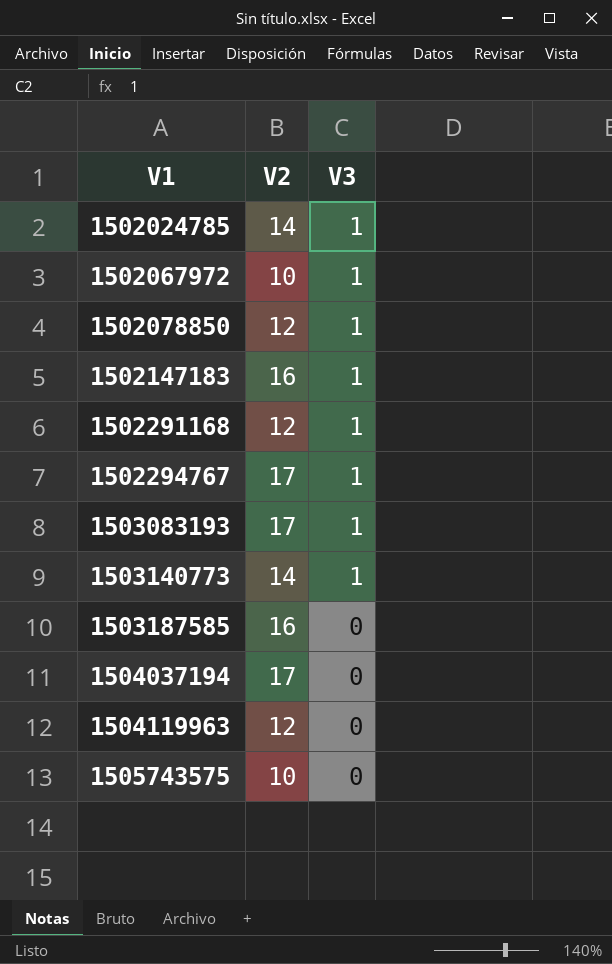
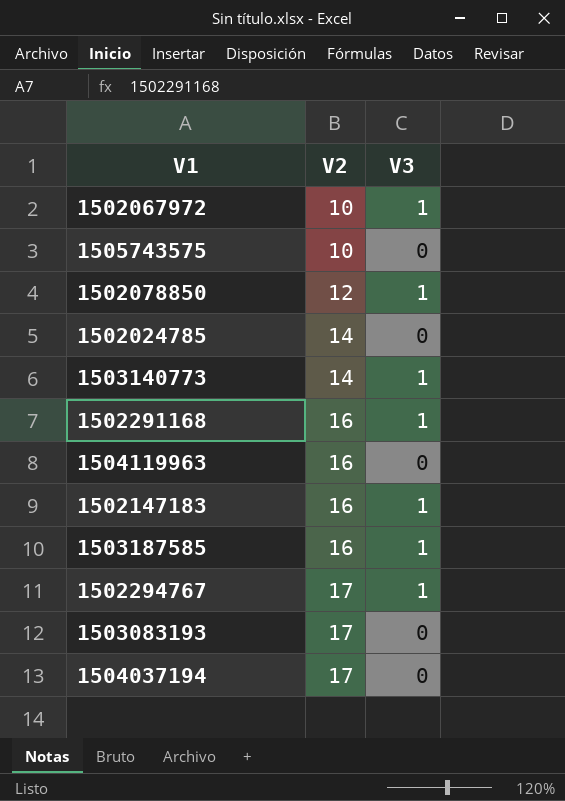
row order: V1 ascending -> V2 ascending
1502024785 | V3: 1 -> 0
1502291168 | V2: 12 -> 16
1504119963 | V2: 12 -> 16
1503187585 | V3: 0 -> 1
1503083193 | V3: 1 -> 0

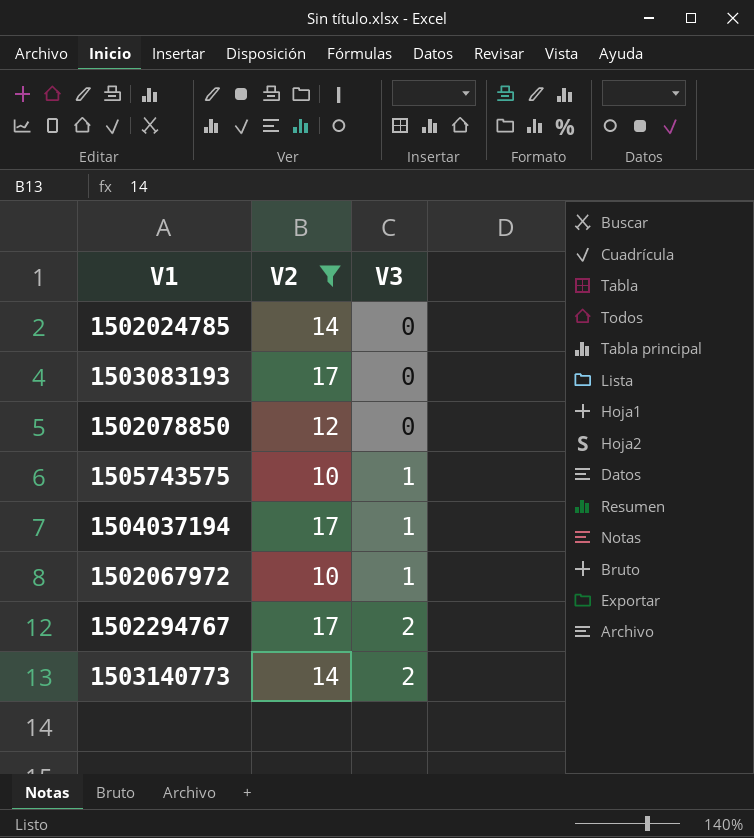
filter: none -> V2 != 16
row order: V2 ascending -> V3 ascending
1502078850 | V3: 1 -> 0
1505743575 | V3: 0 -> 1
1504037194 | V3: 0 -> 1
1502294767 | V3: 1 -> 2
1503140773 | V3: 1 -> 2

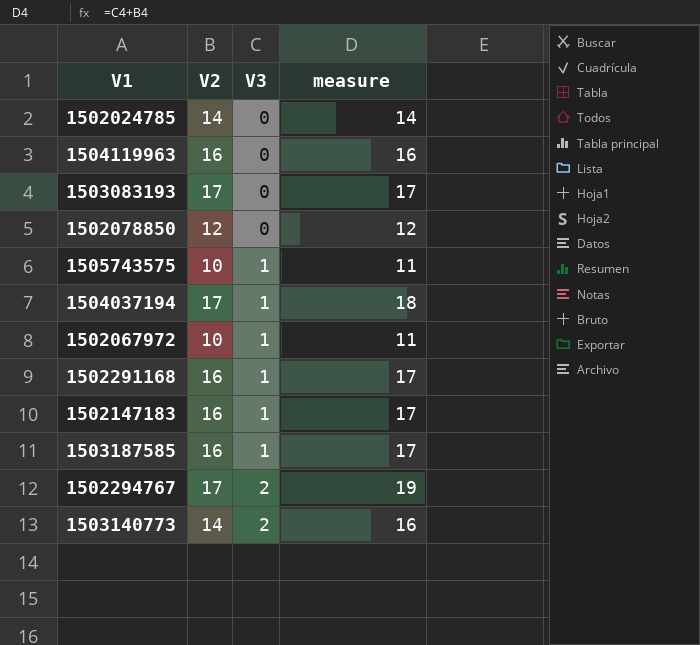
filter: V2 != 16 -> none
column measure | formula: none -> [V2] + [V3]

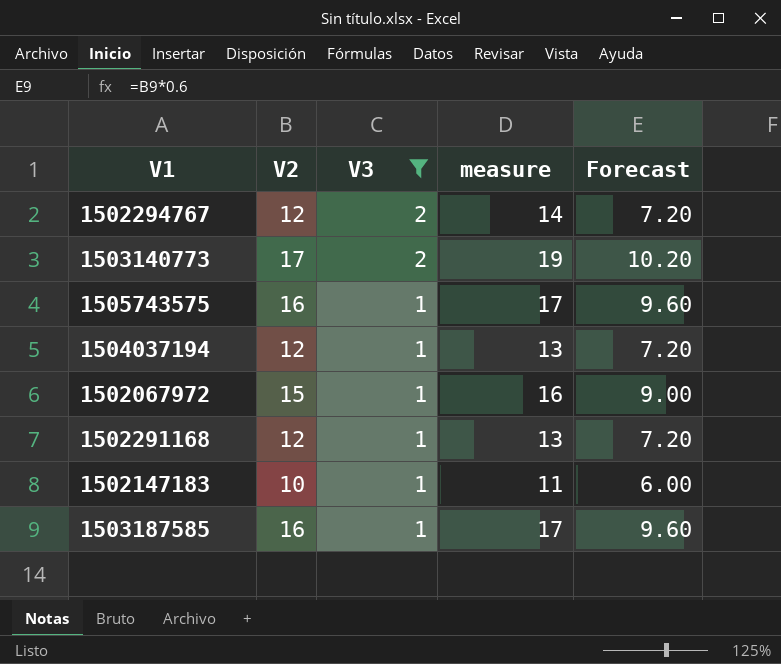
filter: none -> V3 != 0
row order: V3 ascending -> V3 descending
column Forecast | formula: none -> [V2] * 0.6
1502294767 | V2: 17 -> 12
1502294767 | measure: 19 -> 14
1503140773 | V2: 14 -> 17
1503140773 | measure: 16 -> 19
1505743575 | V2: 10 -> 16
1505743575 | measure: 11 -> 17
1504037194 | V2: 17 -> 12
1504037194 | measure: 18 -> 13
1502067972 | V2: 10 -> 15
1502067972 | measure: 11 -> 16
1502291168 | V2: 16 -> 12
1502291168 | measure: 17 -> 13
1502147183 | V2: 16 -> 10
1502147183 | measure: 17 -> 11

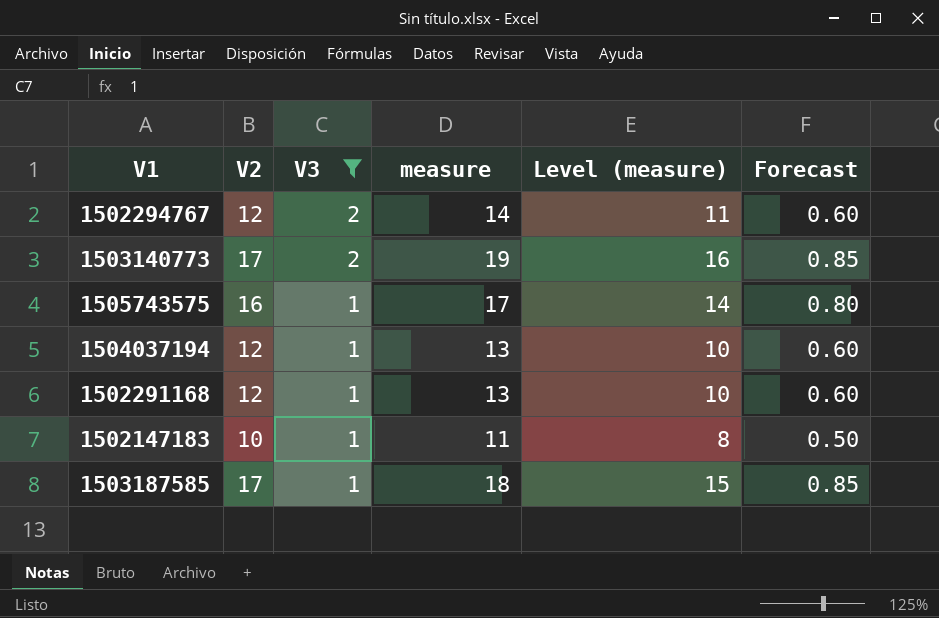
column Level (measure) | formula: none -> [measure] - 3
column Forecast | formula: [V2] * 0.6 -> [V2] * 0.05
row 1502067972: 15 | 1 | 16 | 9.00 -> none
1503187585 | V2: 16 -> 17
1503187585 | measure: 17 -> 18

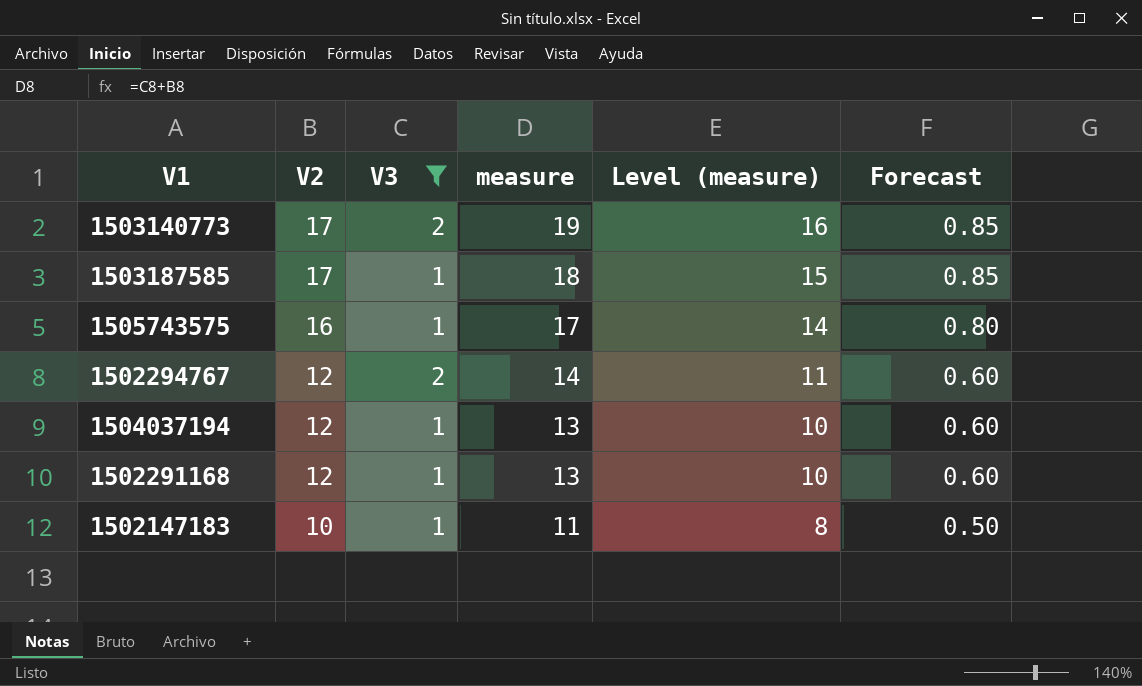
row order: V3 descending -> V2 descending

